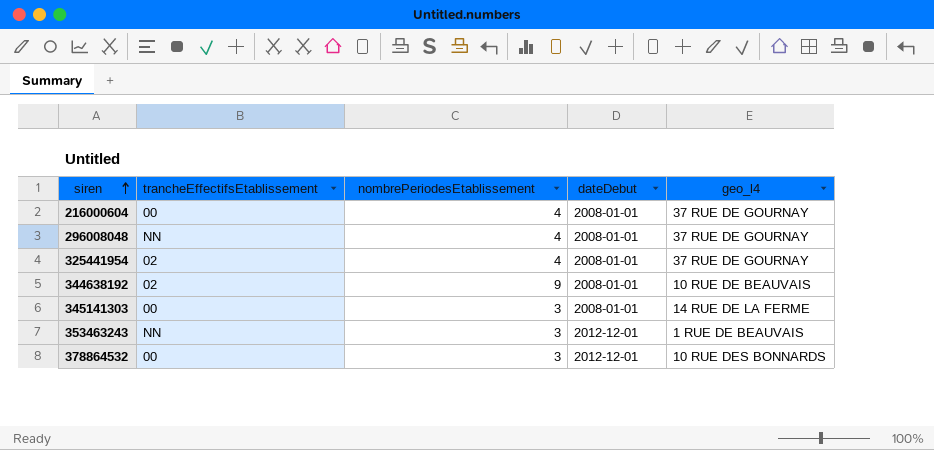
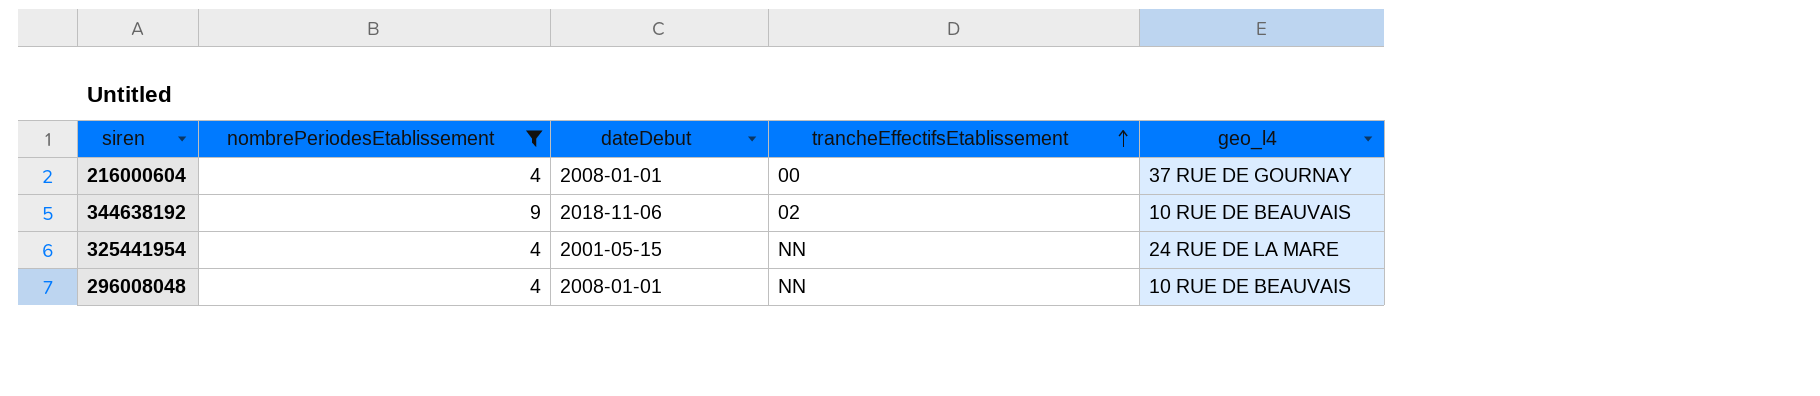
filter: none -> nombrePeriodesEtablissement != 3
row order: siren ascending -> trancheEffectifsEtablissement ascending
column trancheEffectifsEtablissement | position: 2 -> 4
344638192 | dateDebut: 2008-01-01 -> 2018-11-06
325441954 | dateDebut: 2008-01-01 -> 2001-05-15
325441954 | trancheEffectifsEtablissement: 02 -> NN
325441954 | geo_l4: 37 RUE DE GOURNAY -> 24 RUE DE LA MARE
296008048 | geo_l4: 37 RUE DE GOURNAY -> 10 RUE DE BEAUVAIS

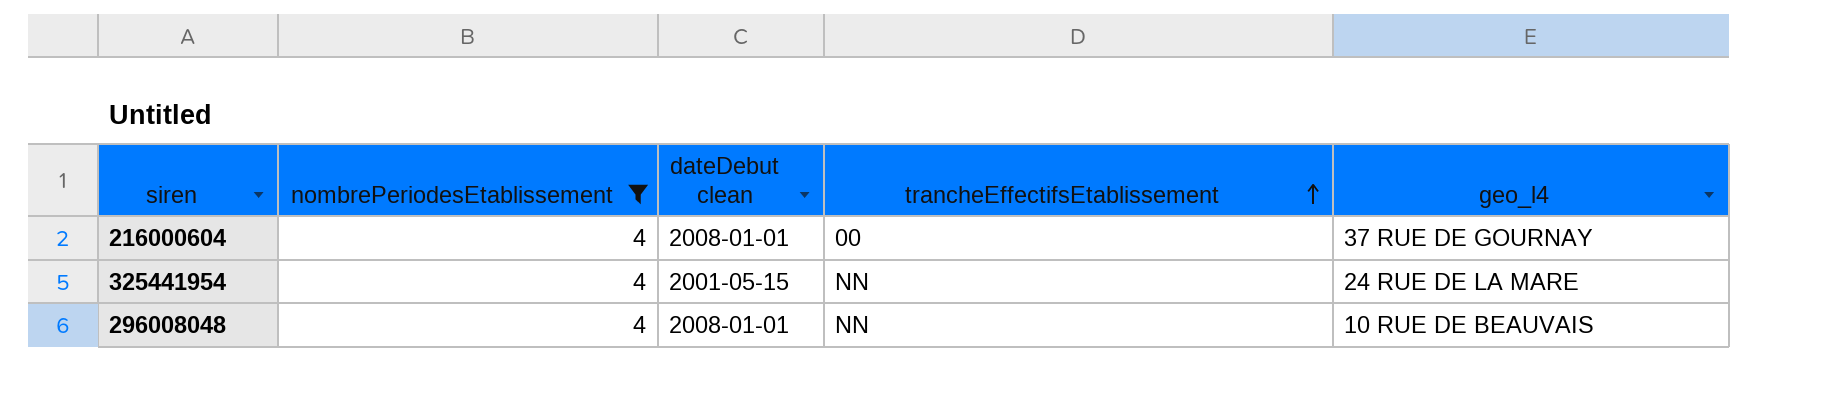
column name: dateDebut -> dateDebut clean
row 344638192: 9 | 2018-11-06 | 02 | 10 RUE DE BEAUVAIS -> none

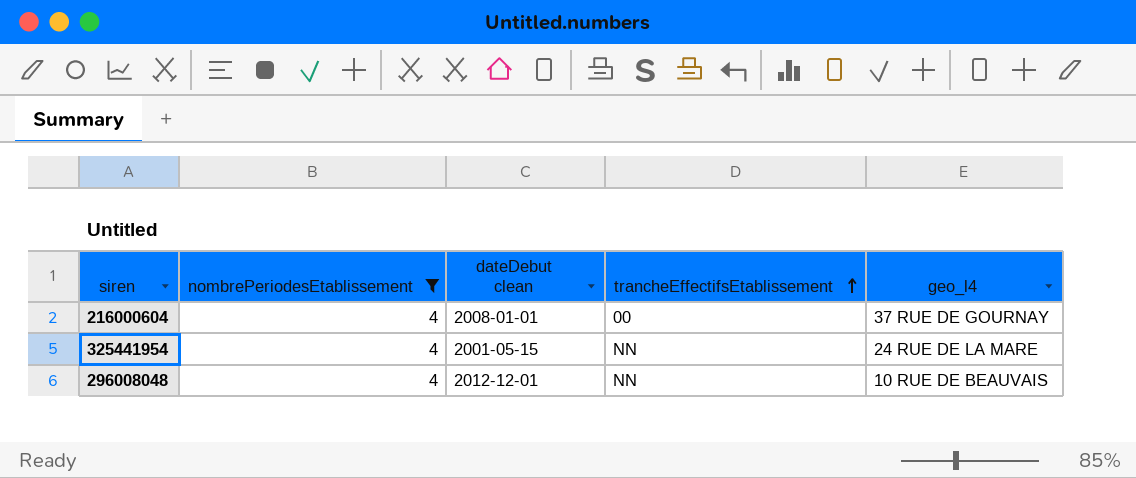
296008048 | dateDebut clean: 2008-01-01 -> 2012-12-01

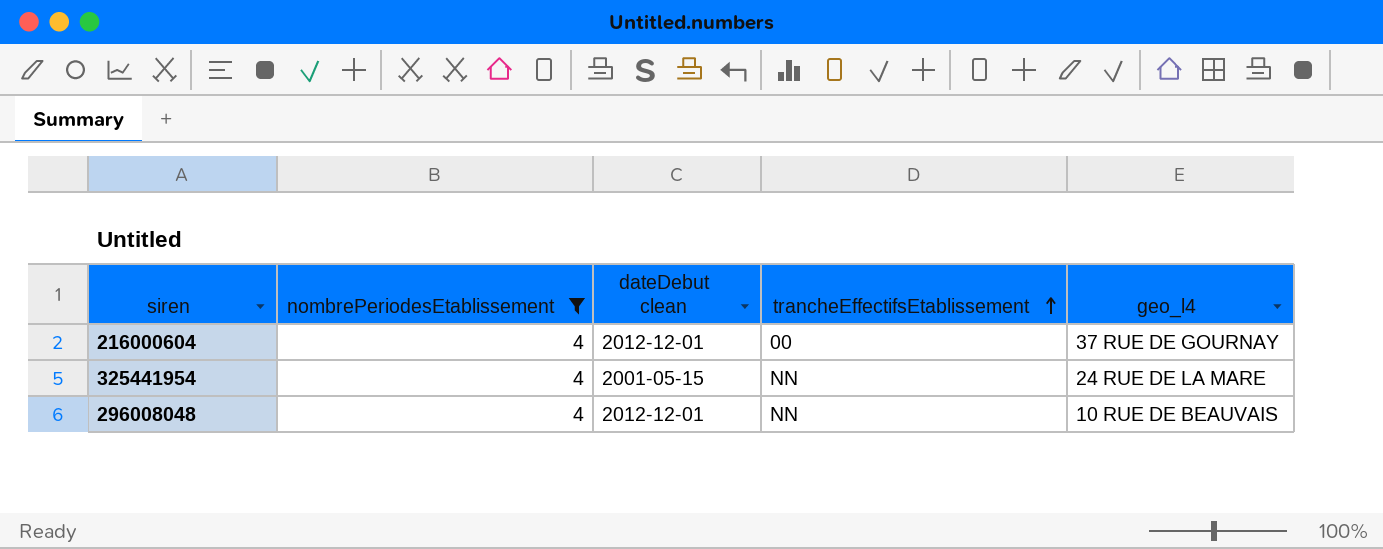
216000604 | dateDebut clean: 2008-01-01 -> 2012-12-01

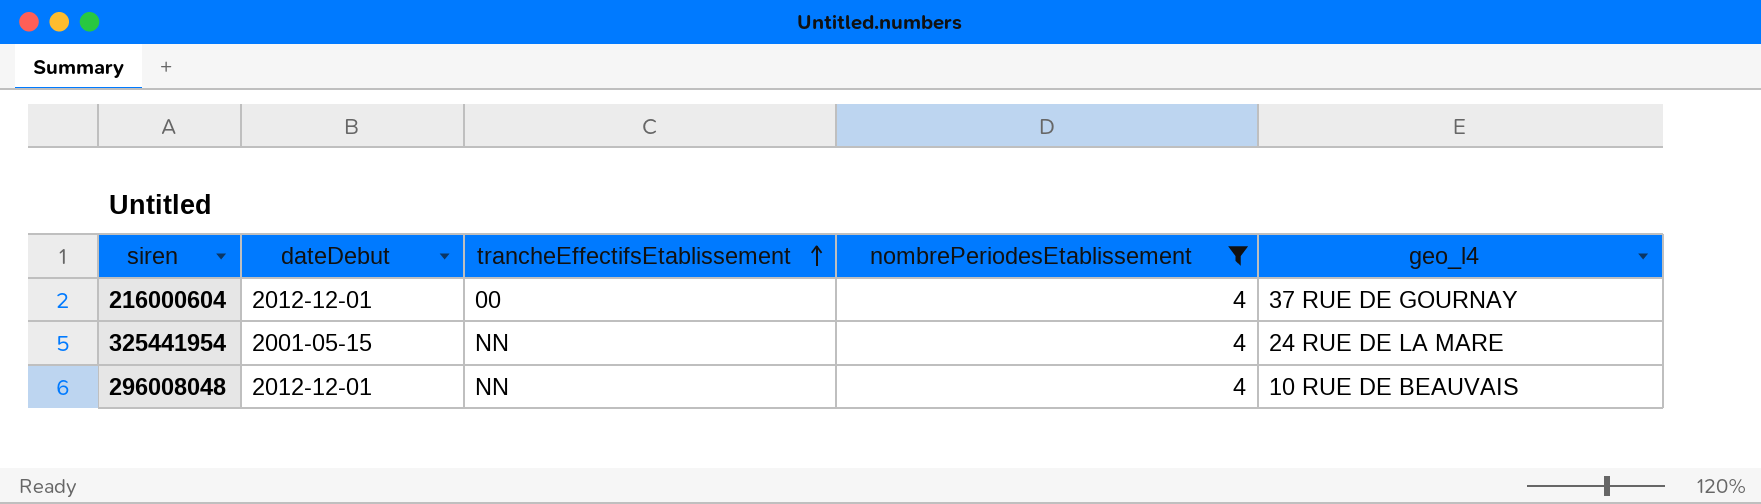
column name: dateDebut clean -> dateDebut
column nombrePeriodesEtablissement | position: 2 -> 4

